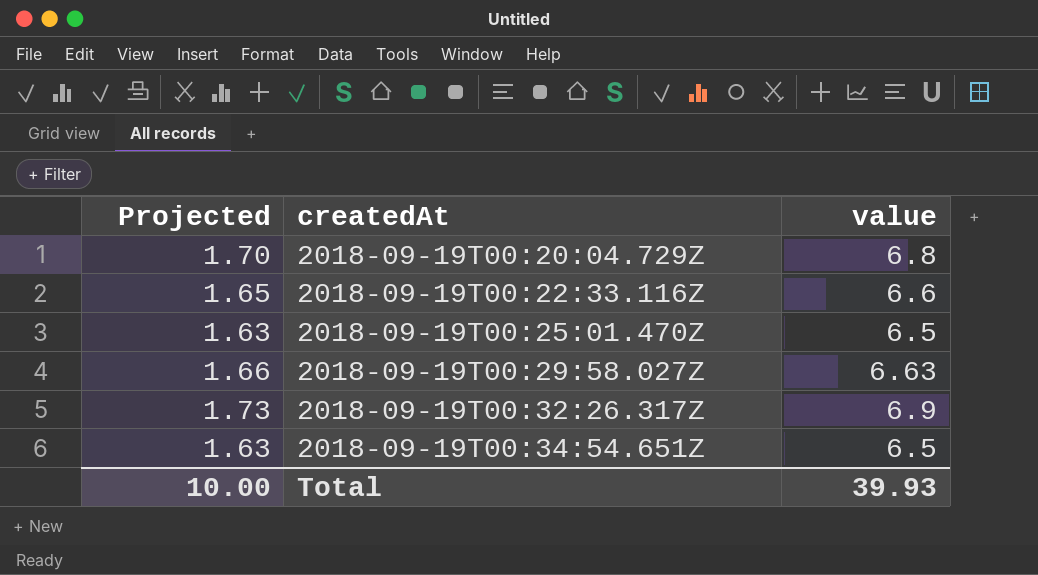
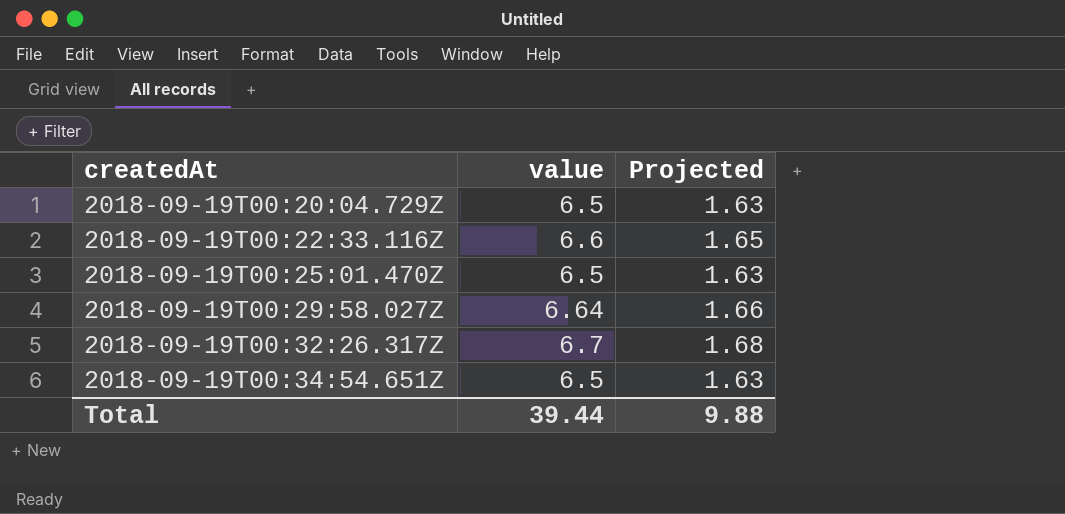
column Projected | position: 1 -> 3
2018-09-19T00:20:04.729Z | value: 6.8 -> 6.5
2018-09-19T00:20:04.729Z | Projected: 1.70 -> 1.63
2018-09-19T00:29:58.027Z | value: 6.63 -> 6.64
2018-09-19T00:32:26.317Z | value: 6.9 -> 6.7
2018-09-19T00:32:26.317Z | Projected: 1.73 -> 1.68
Total | value: 39.93 -> 39.44
Total | Projected: 10.00 -> 9.88

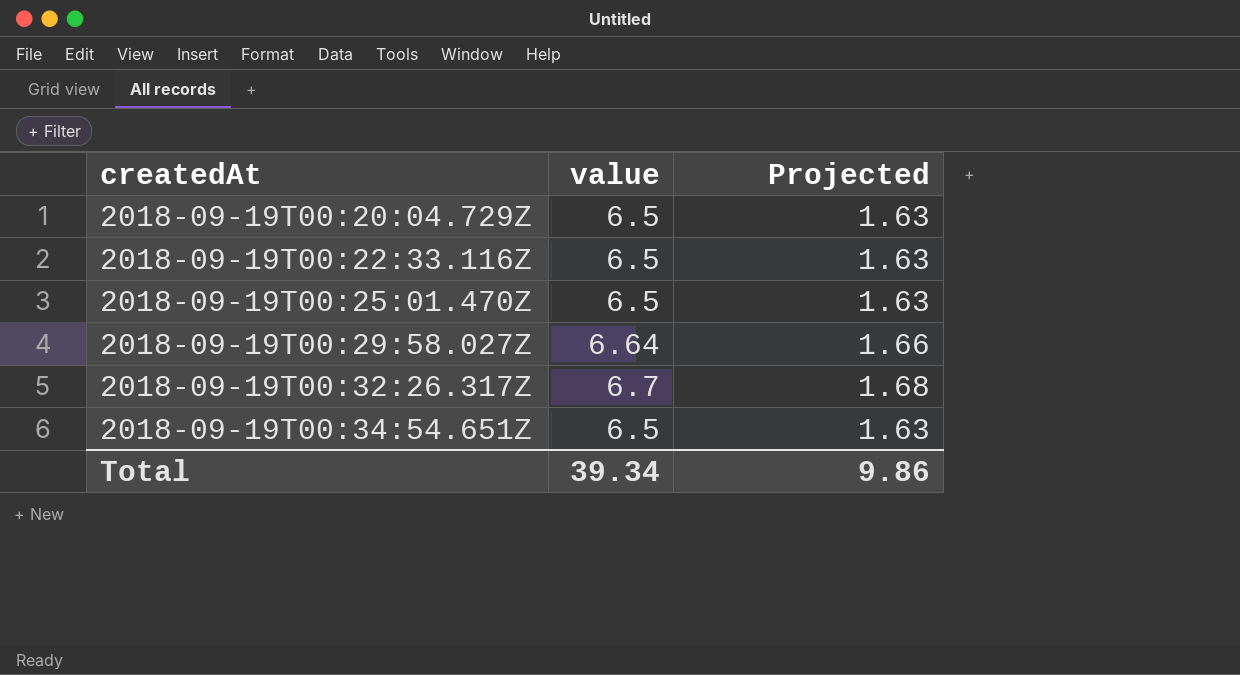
2018-09-19T00:22:33.116Z | value: 6.6 -> 6.5
2018-09-19T00:22:33.116Z | Projected: 1.65 -> 1.63
Total | value: 39.44 -> 39.34
Total | Projected: 9.88 -> 9.86

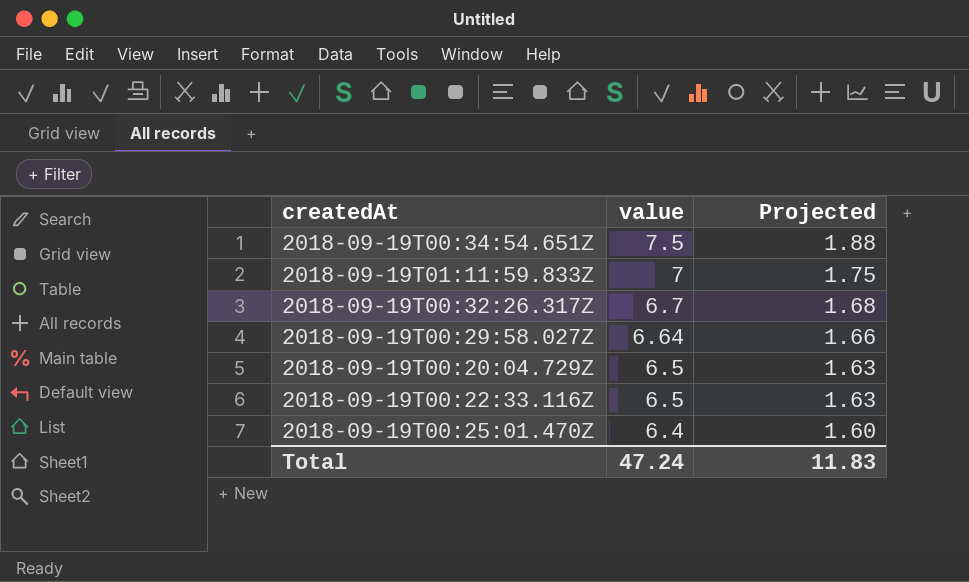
row order: createdAt ascending -> value descending
2018-09-19T00:34:54.651Z | value: 6.5 -> 7.5
2018-09-19T00:34:54.651Z | Projected: 1.63 -> 1.88
row 2018-09-19T01:11:59.833Z: none -> 7 | 1.75
2018-09-19T00:25:01.470Z | value: 6.5 -> 6.4
2018-09-19T00:25:01.470Z | Projected: 1.63 -> 1.60
Total | value: 39.34 -> 47.24
Total | Projected: 9.86 -> 11.83

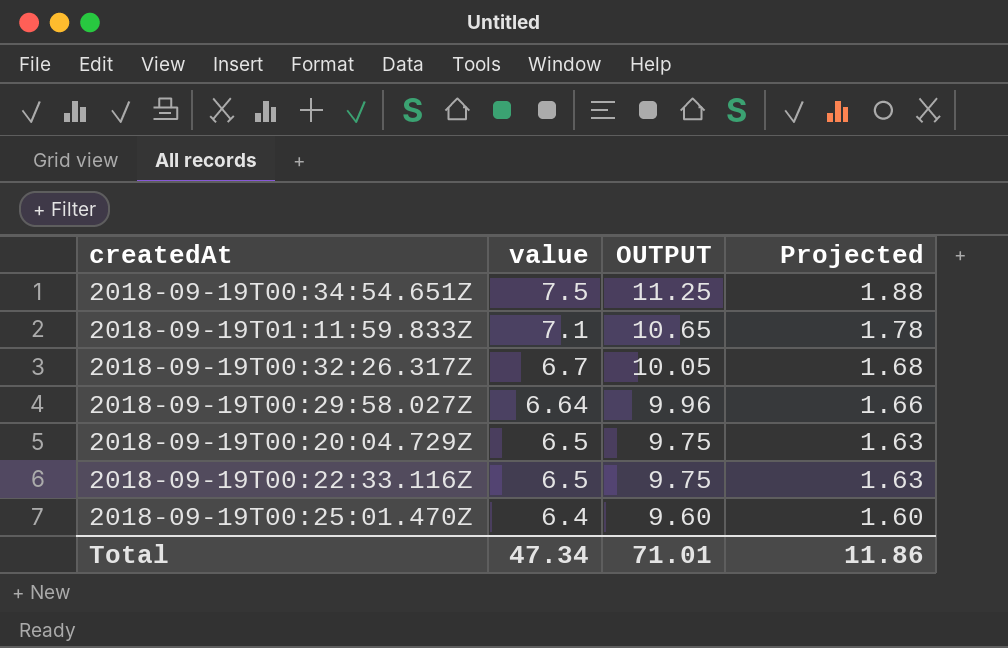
column OUTPUT | formula: none -> [value] * 1.5
2018-09-19T01:11:59.833Z | value: 7 -> 7.1
2018-09-19T01:11:59.833Z | Projected: 1.75 -> 1.78
Total | value: 47.24 -> 47.34
Total | Projected: 11.83 -> 11.86

